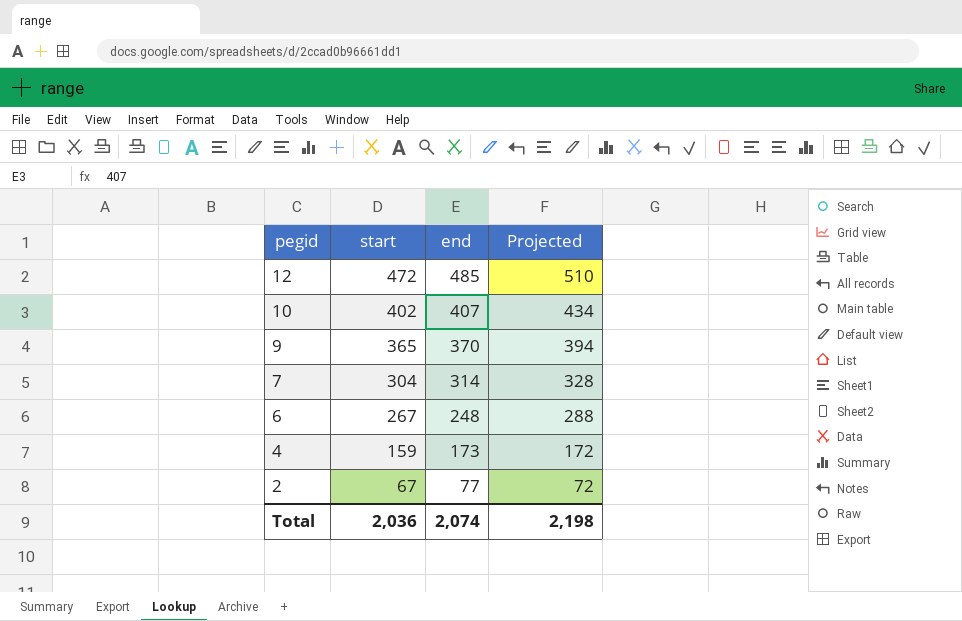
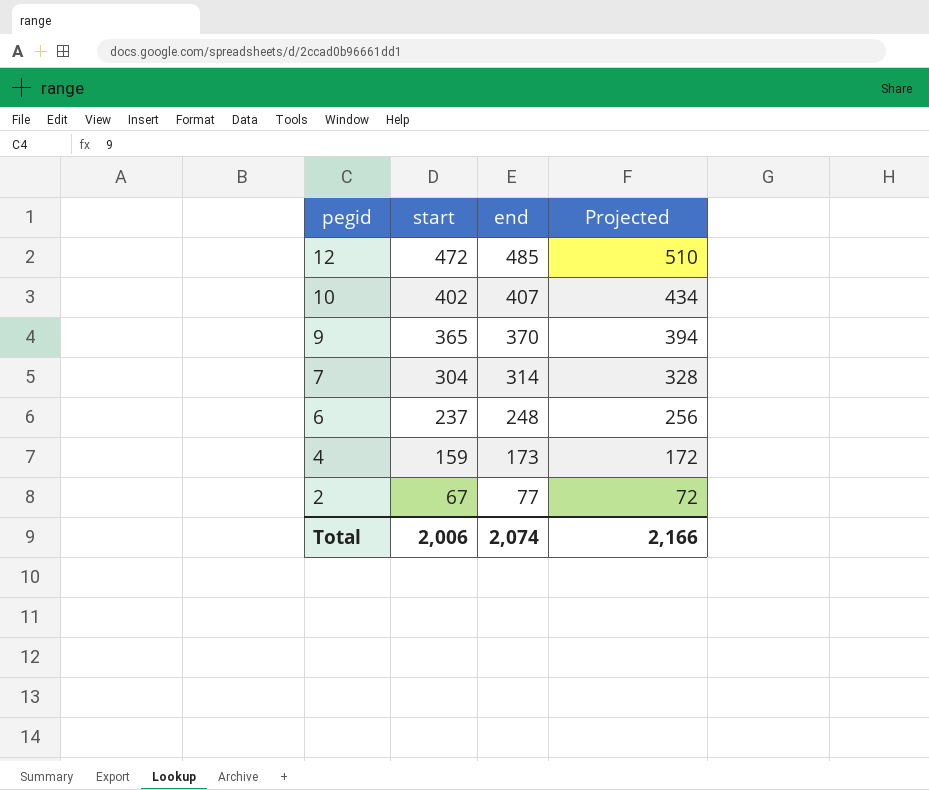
6 | start: 267 -> 237
6 | Projected: 288 -> 256
Total | start: 2,036 -> 2,006
Total | Projected: 2,198 -> 2,166

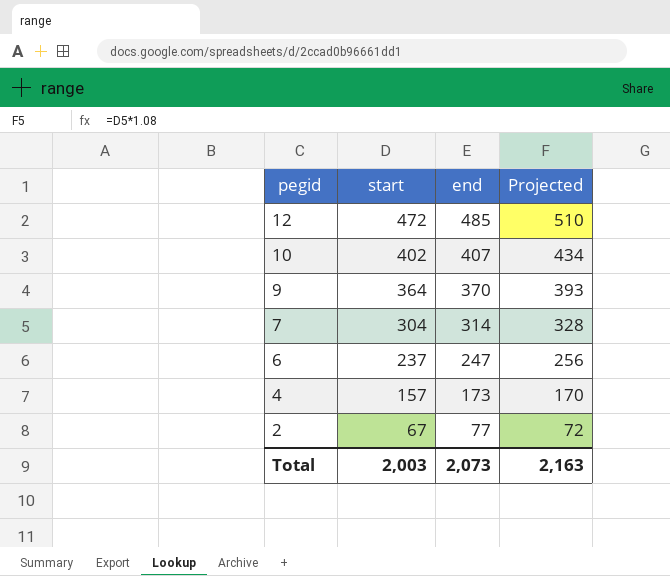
9 | start: 365 -> 364
9 | Projected: 394 -> 393
6 | end: 248 -> 247
4 | start: 159 -> 157
4 | Projected: 172 -> 170
Total | start: 2,006 -> 2,003
Total | end: 2,074 -> 2,073
Total | Projected: 2,166 -> 2,163

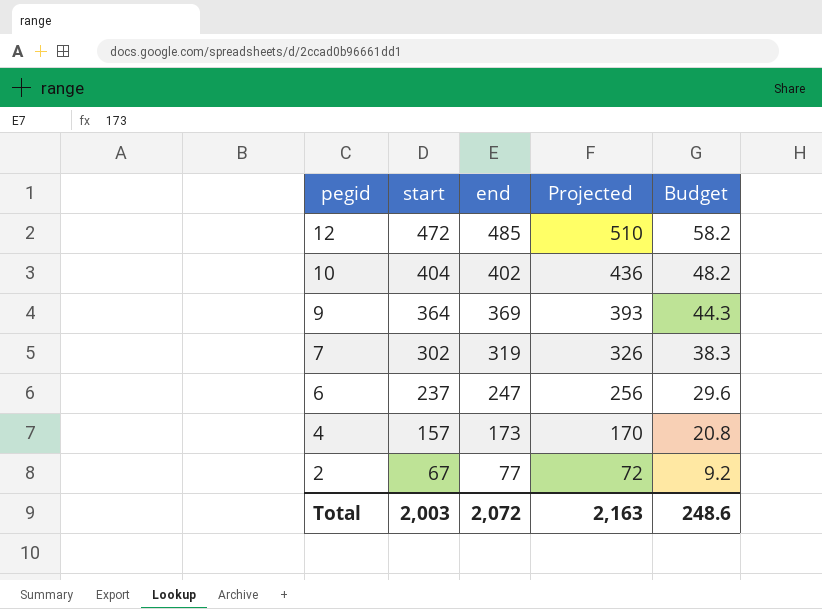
column Budget | formula: none -> [end] * 0.12
10 | start: 402 -> 404
10 | end: 407 -> 402
10 | Projected: 434 -> 436
9 | end: 370 -> 369
7 | start: 304 -> 302
7 | end: 314 -> 319
7 | Projected: 328 -> 326
Total | end: 2,073 -> 2,072

